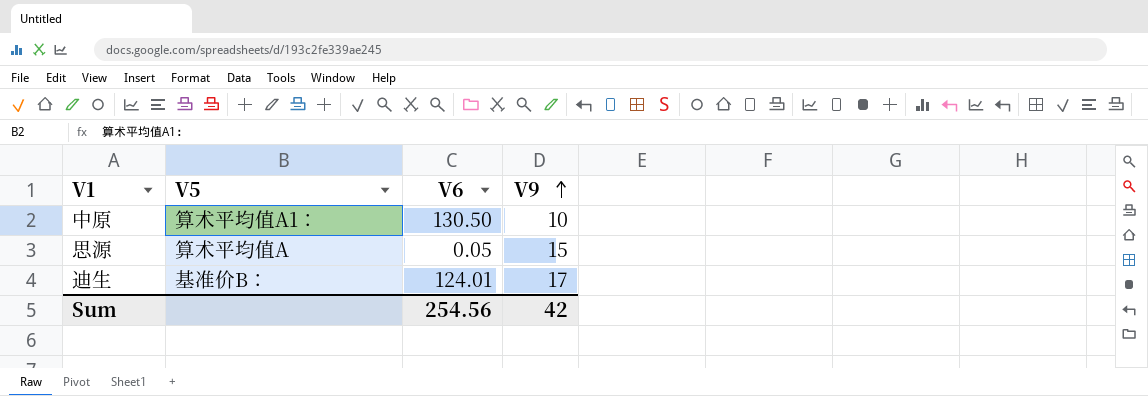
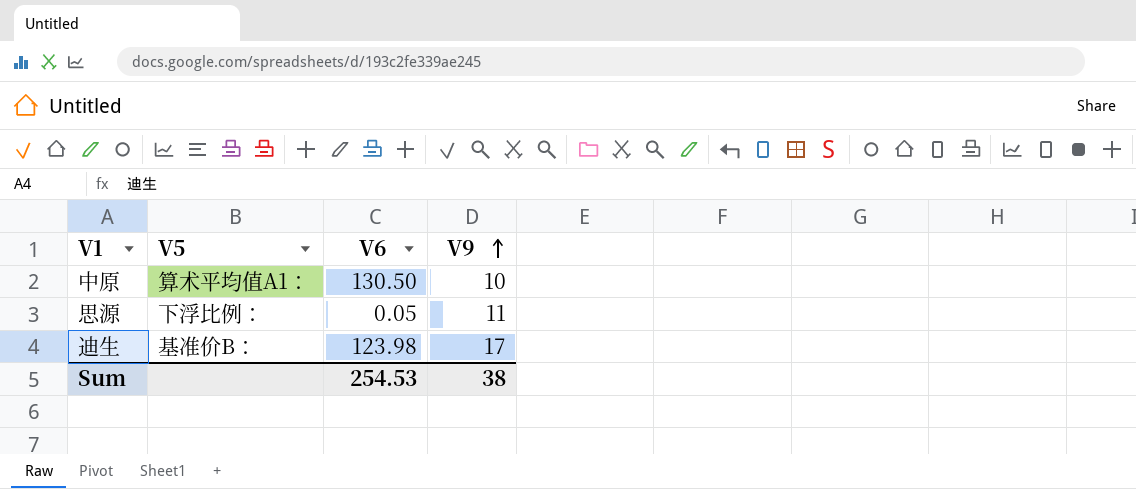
思源 | V5: 算术平均值A -> 下浮比例：
思源 | V9: 15 -> 11
迪生 | V6: 124.01 -> 123.98
Sum | V6: 254.56 -> 254.53
Sum | V9: 42 -> 38

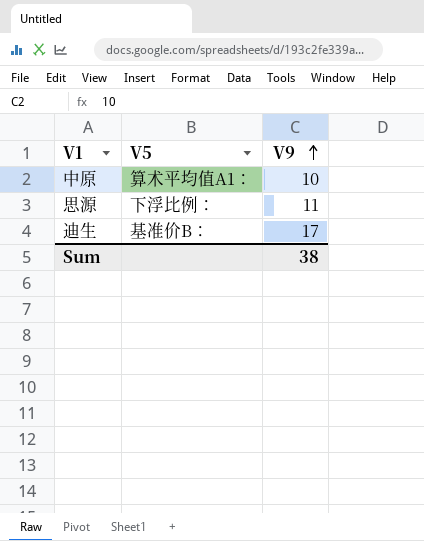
column V6 | position: 3 -> none

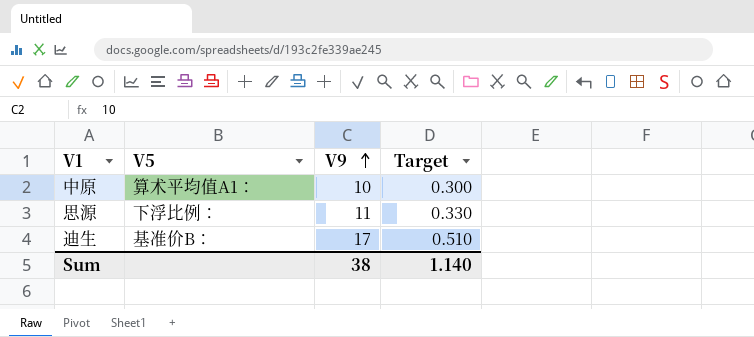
column Target | formula: none -> [V9] * 0.03

